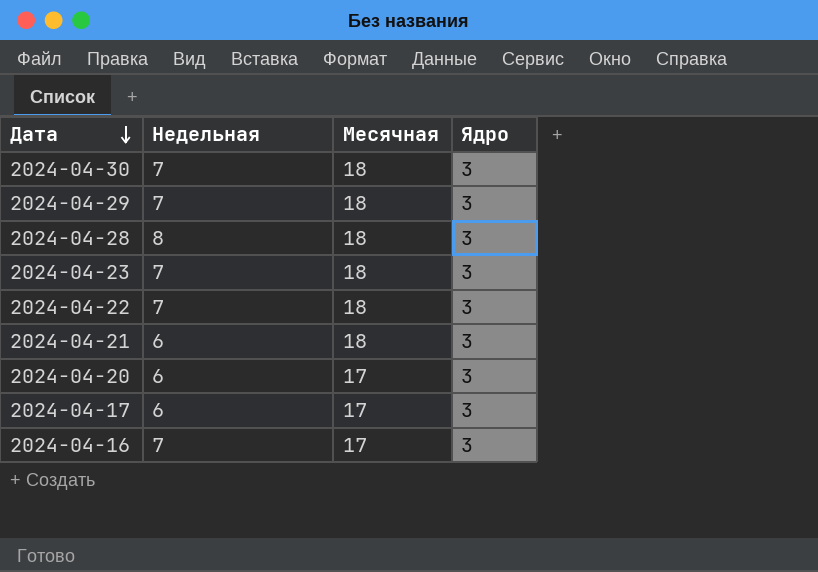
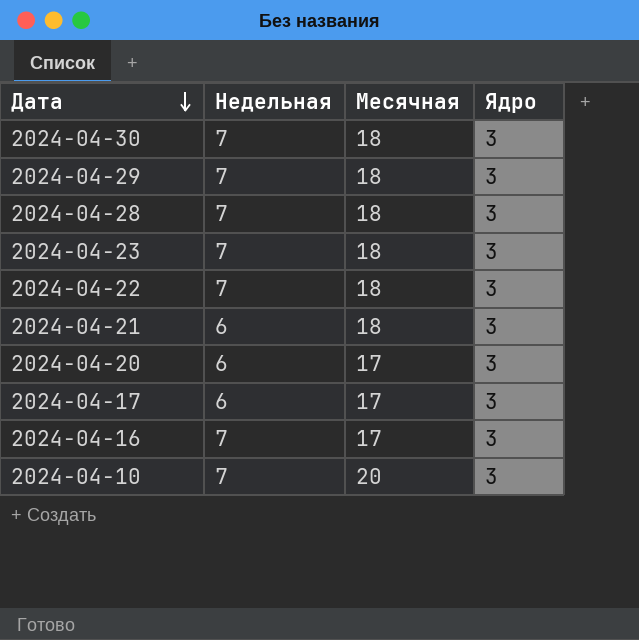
2024-04-28 | Недельная: 8 -> 7
row 2024-04-10: none -> 7 | 20 | 3

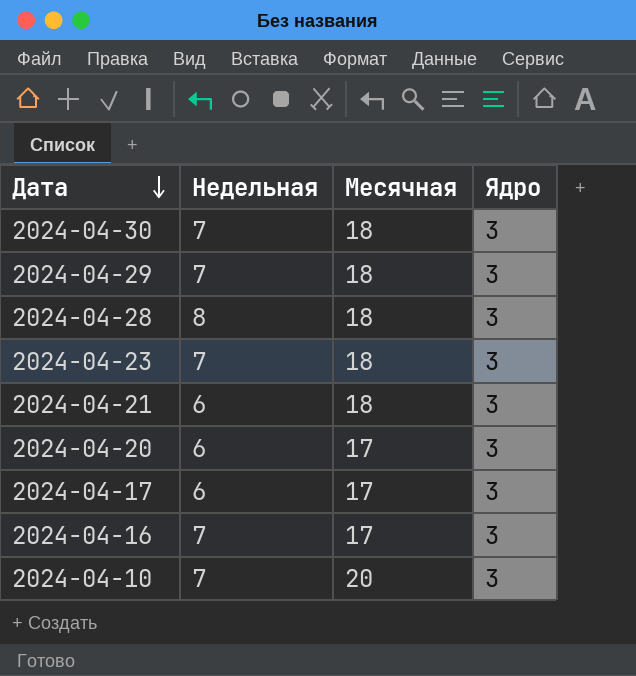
row 2024-04-22: 7 | 18 | 3 -> none
2024-04-28 | Недельная: 7 -> 8

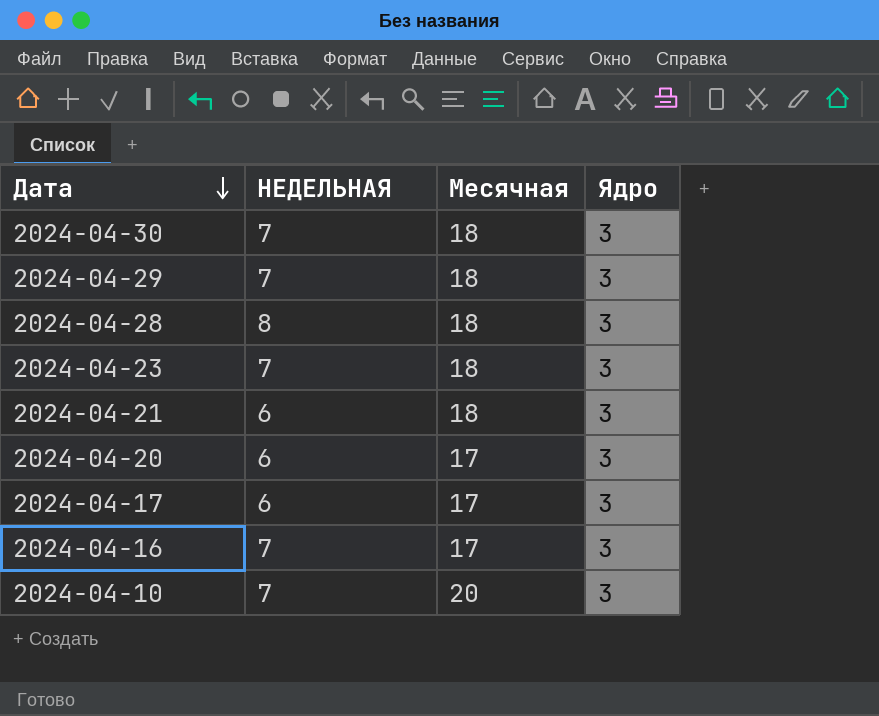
column name: Недельная -> НЕДЕЛЬНАЯ

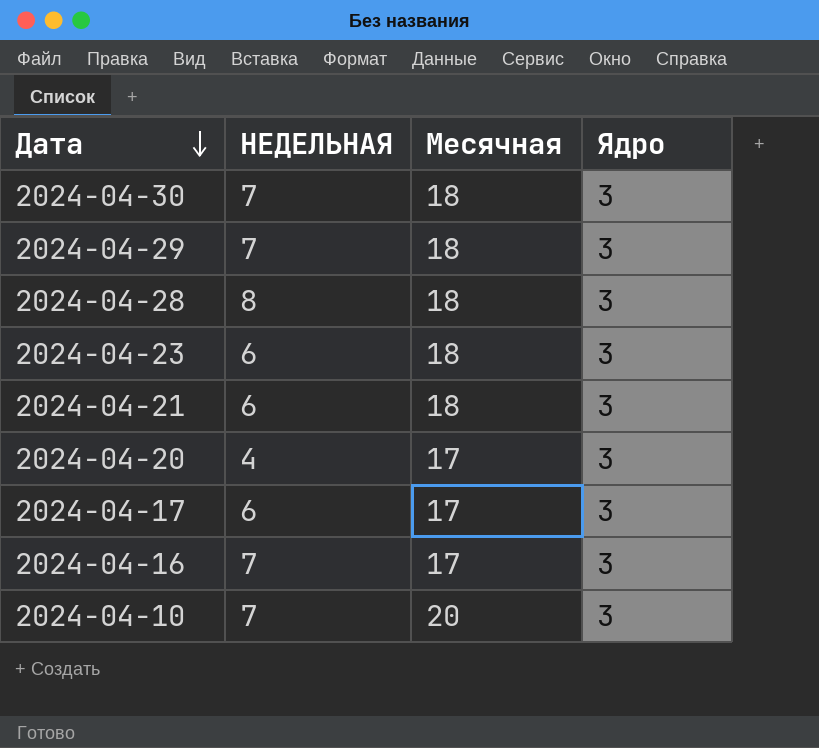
2024-04-23 | НЕДЕЛЬНАЯ: 7 -> 6
2024-04-20 | НЕДЕЛЬНАЯ: 6 -> 4

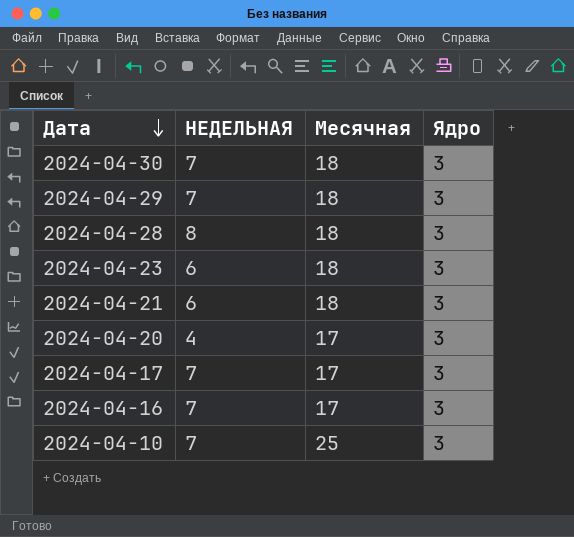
2024-04-17 | НЕДЕЛЬНАЯ: 6 -> 7
2024-04-10 | Месячная: 20 -> 25

